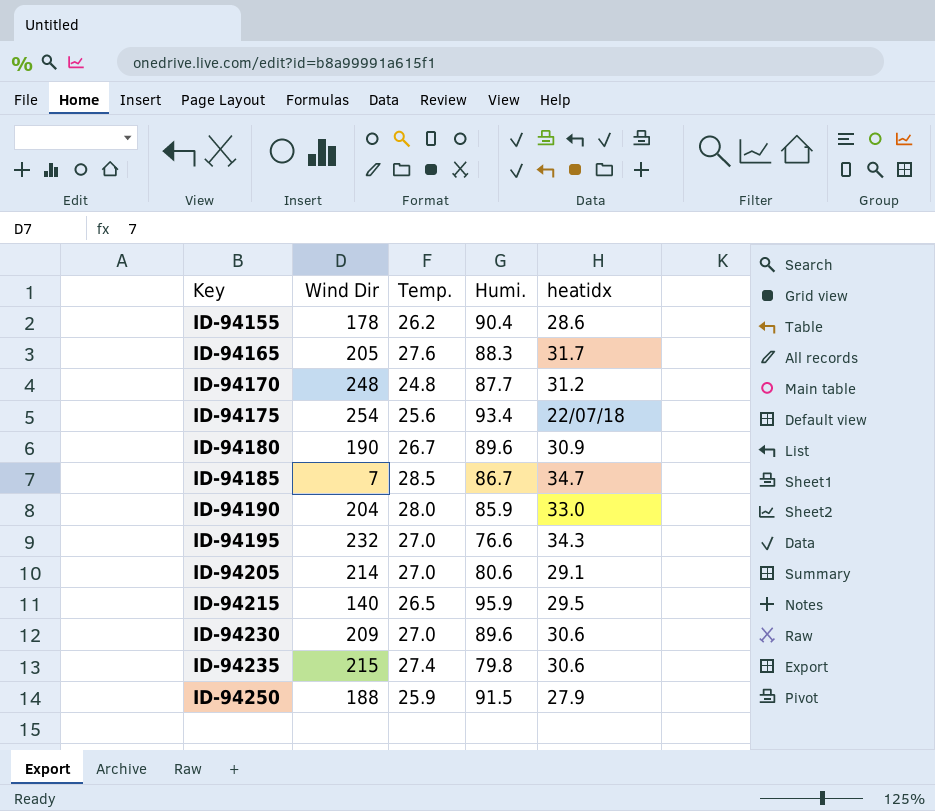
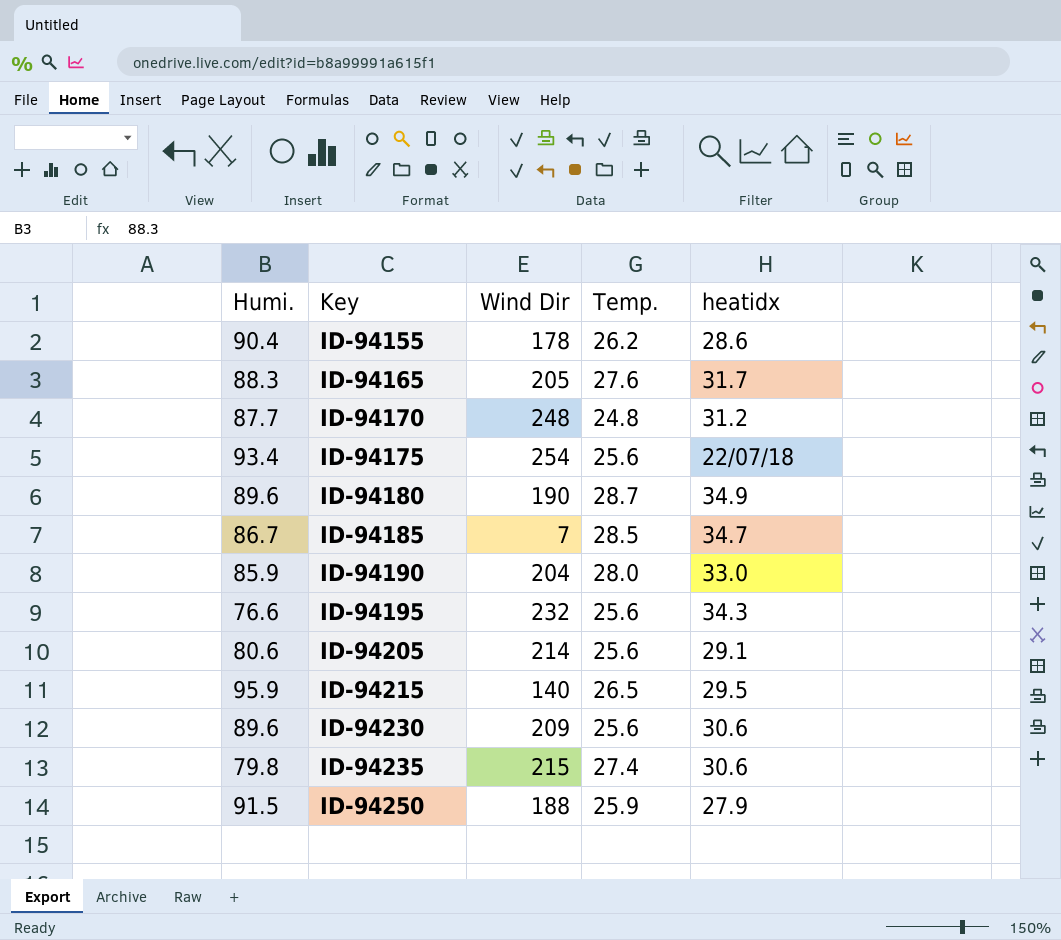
column Humi. | position: 4 -> 1
ID-94180 | Temp.: 26.7 -> 28.7
ID-94180 | heatidx: 30.9 -> 34.9
ID-94195 | Temp.: 27.0 -> 25.6
ID-94205 | Temp.: 27.0 -> 25.6
ID-94230 | Temp.: 27.0 -> 25.6

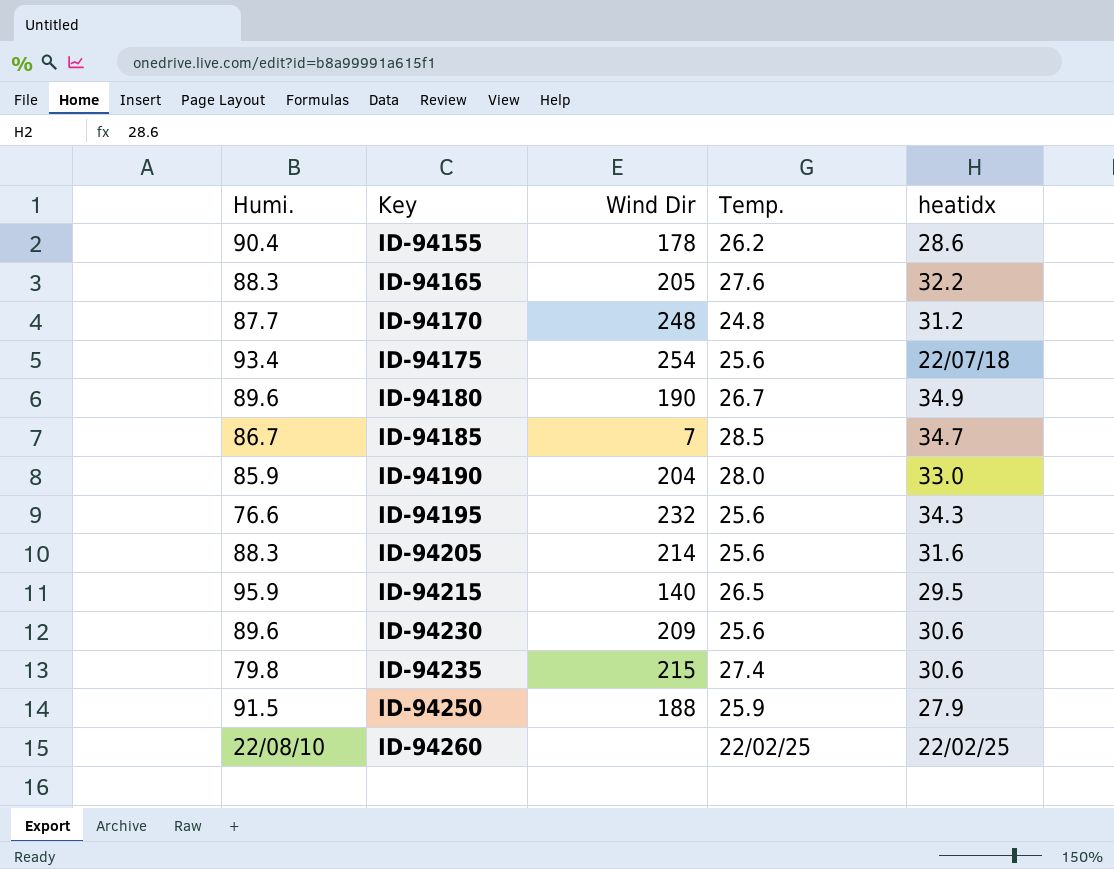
ID-94165 | heatidx: 31.7 -> 32.2
ID-94180 | Temp.: 28.7 -> 26.7
ID-94205 | Humi.: 80.6 -> 88.3
ID-94205 | heatidx: 29.1 -> 31.6
row ID-94260: none -> 22/08/10 | none | 22/02/25 | 22/02/25

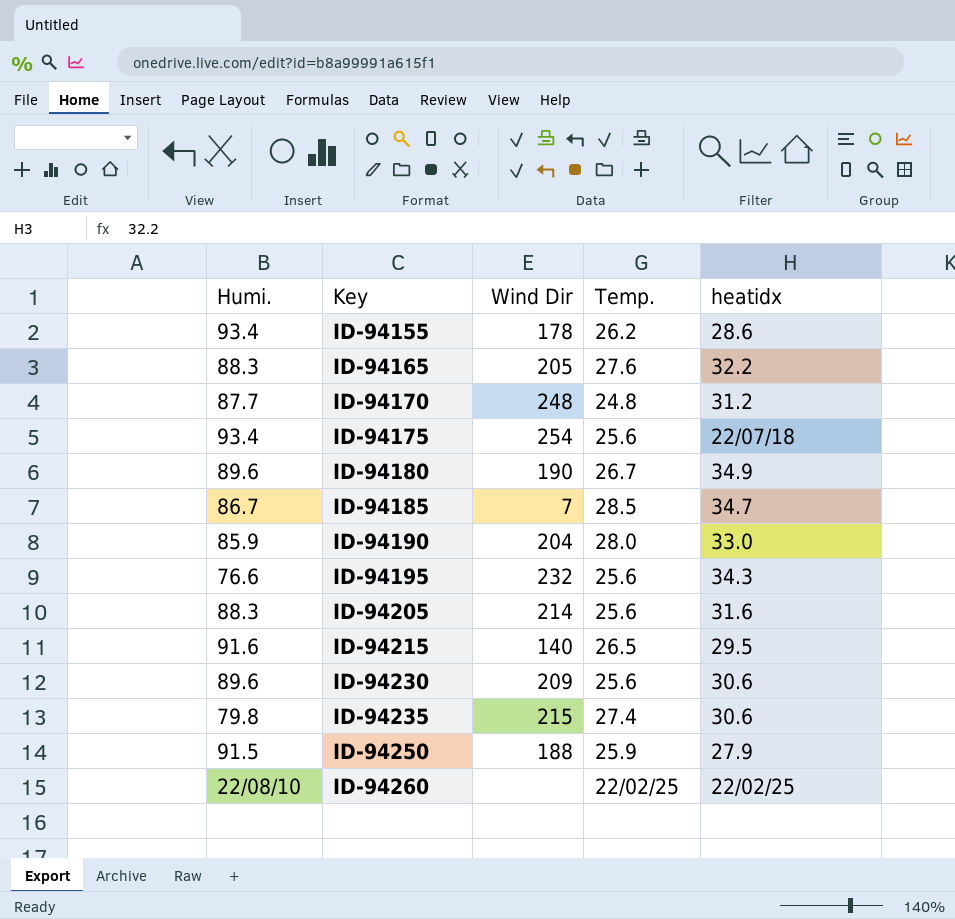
ID-94155 | Humi.: 90.4 -> 93.4
ID-94215 | Humi.: 95.9 -> 91.6

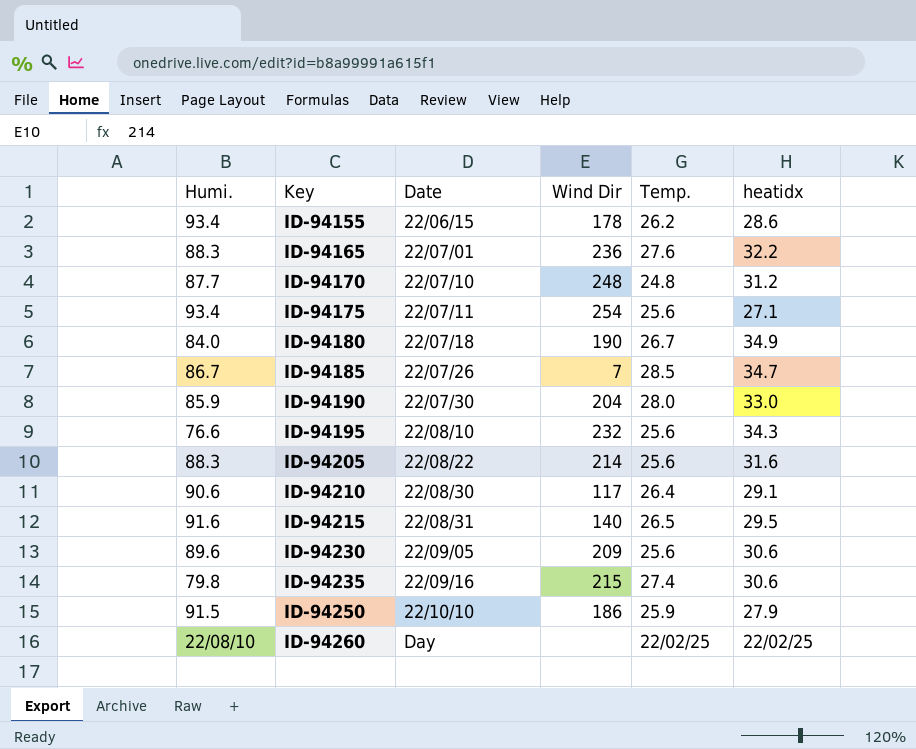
column Date | position: none -> 3
ID-94165 | Wind Dir: 205 -> 236
ID-94175 | heatidx: 22/07/18 -> 27.1
ID-94180 | Humi.: 89.6 -> 84.0
row ID-94210: none -> 90.6 | 22/08/30 | 117 | 26.4 | 29.1
ID-94250 | Wind Dir: 188 -> 186

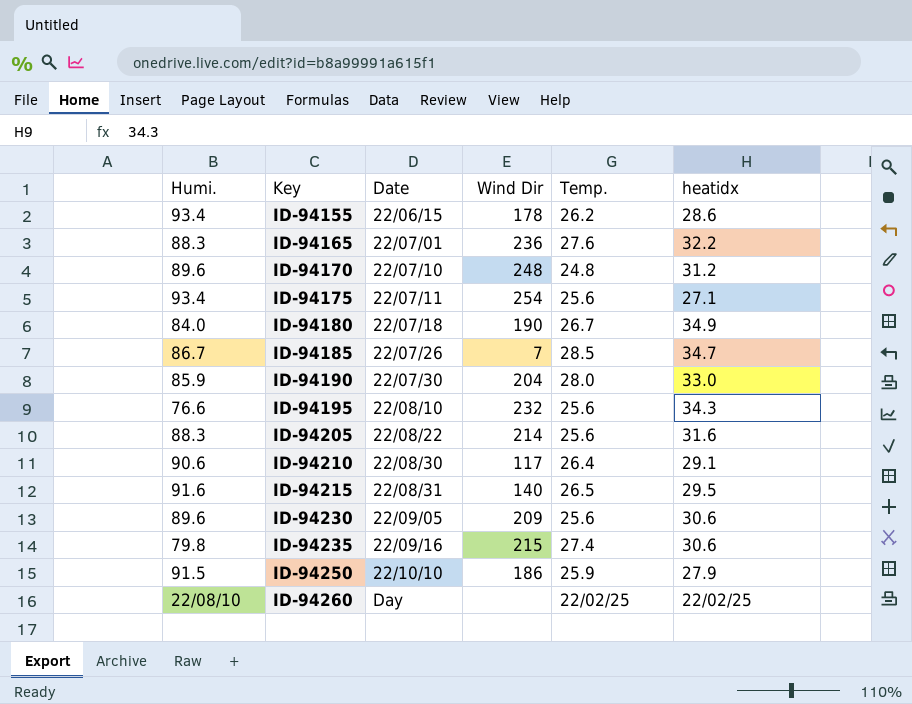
ID-94170 | Humi.: 87.7 -> 89.6

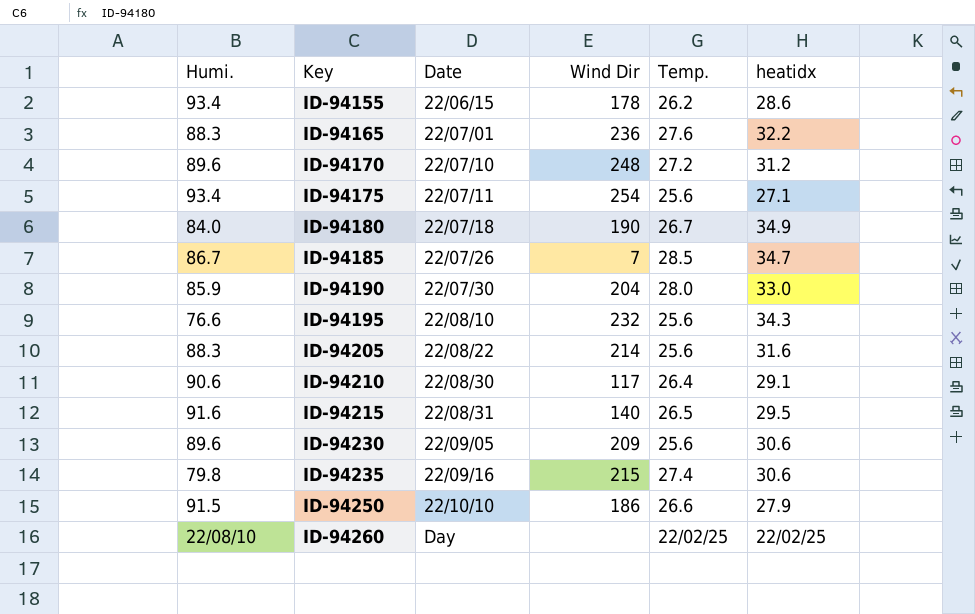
ID-94170 | Temp.: 24.8 -> 27.2
ID-94250 | Temp.: 25.9 -> 26.6

